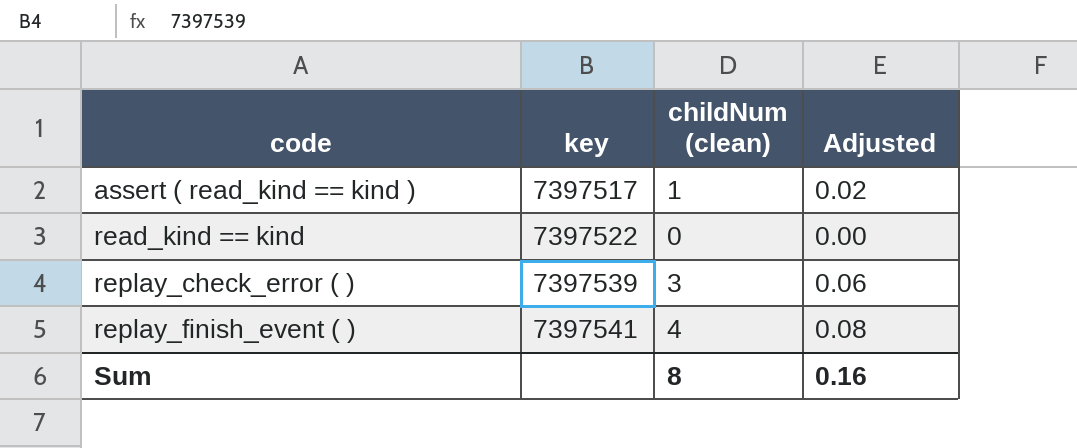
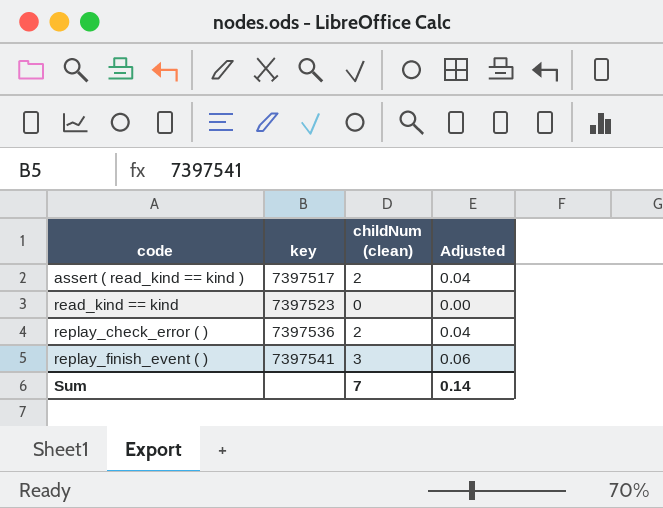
assert ( read_kind == kind ) | childNum (clean): 1 -> 2
assert ( read_kind == kind ) | Adjusted: 0.02 -> 0.04
read_kind == kind | key: 7397522 -> 7397523
replay_check_error ( ) | key: 7397539 -> 7397536
replay_check_error ( ) | childNum (clean): 3 -> 2
replay_check_error ( ) | Adjusted: 0.06 -> 0.04
replay_finish_event ( ) | childNum (clean): 4 -> 3
replay_finish_event ( ) | Adjusted: 0.08 -> 0.06
Sum | childNum (clean): 8 -> 7
Sum | Adjusted: 0.16 -> 0.14

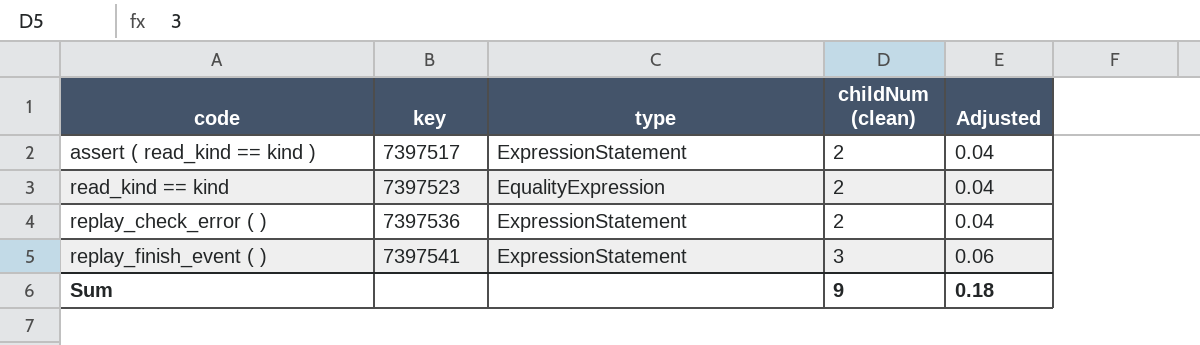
column type | position: none -> 3
read_kind == kind | childNum (clean): 0 -> 2
read_kind == kind | Adjusted: 0.00 -> 0.04
Sum | childNum (clean): 7 -> 9
Sum | Adjusted: 0.14 -> 0.18

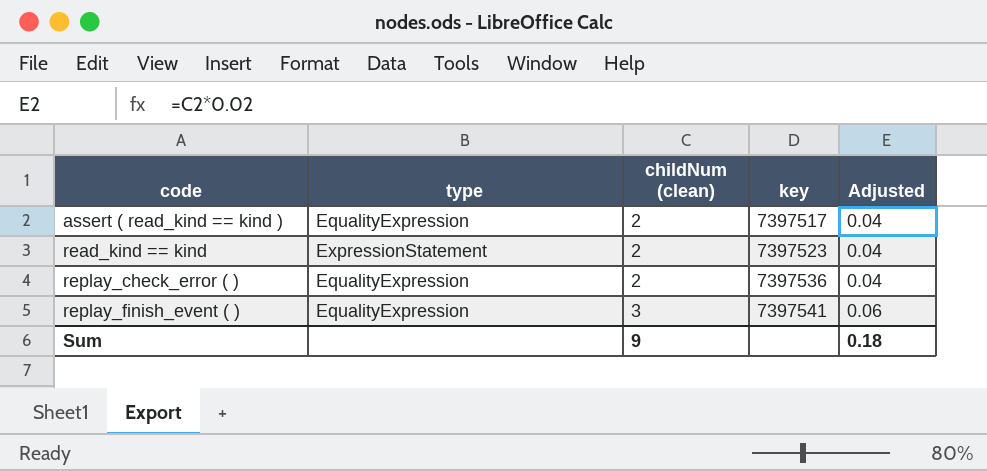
column key | position: 2 -> 4
assert ( read_kind == kind ) | type: ExpressionStatement -> EqualityExpression
read_kind == kind | type: EqualityExpression -> ExpressionStatement
replay_check_error ( ) | type: ExpressionStatement -> EqualityExpression
replay_finish_event ( ) | type: ExpressionStatement -> EqualityExpression

